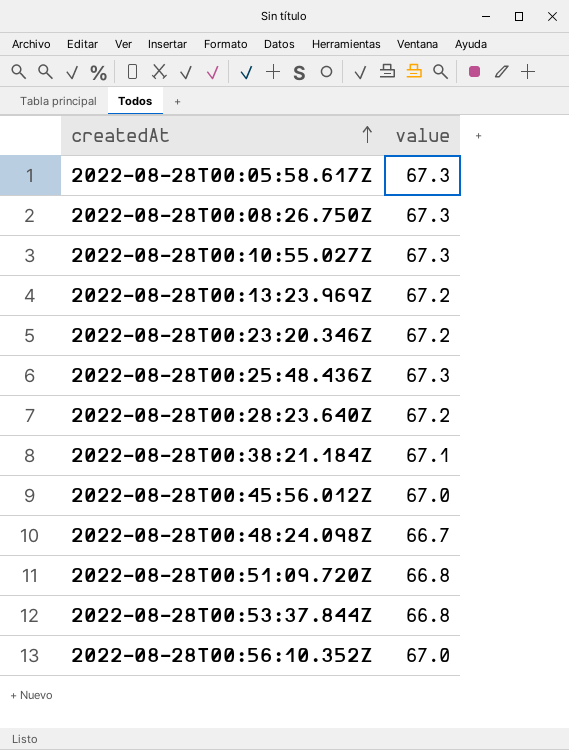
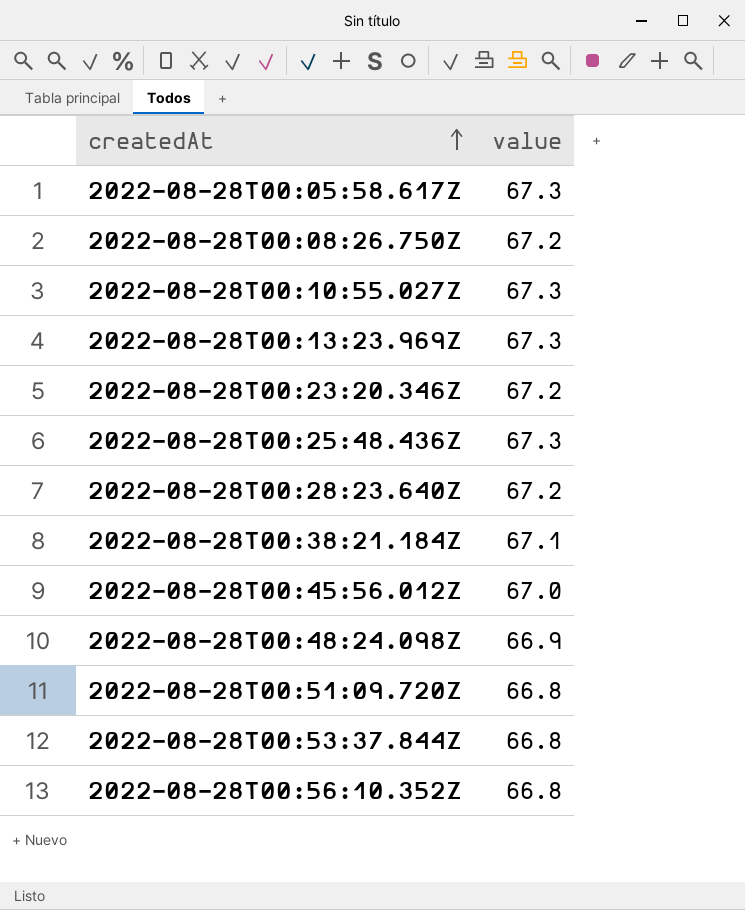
2022-08-28T00:08:26.750Z | value: 67.3 -> 67.2
2022-08-28T00:13:23.969Z | value: 67.2 -> 67.3
2022-08-28T00:48:24.098Z | value: 66.7 -> 66.9
2022-08-28T00:56:10.352Z | value: 67.0 -> 66.8

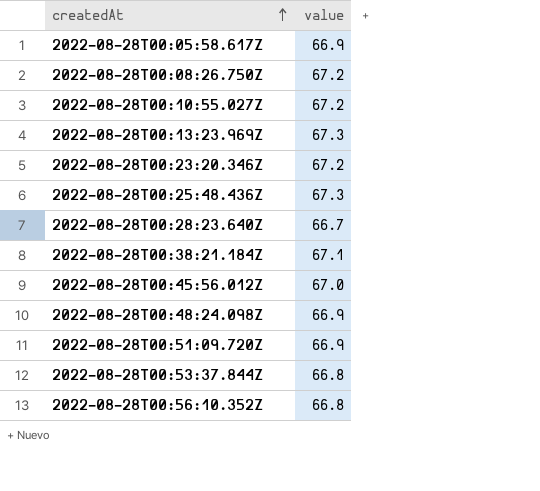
2022-08-28T00:05:58.617Z | value: 67.3 -> 66.9
2022-08-28T00:10:55.027Z | value: 67.3 -> 67.2
2022-08-28T00:28:23.640Z | value: 67.2 -> 66.7
2022-08-28T00:51:09.720Z | value: 66.8 -> 66.9

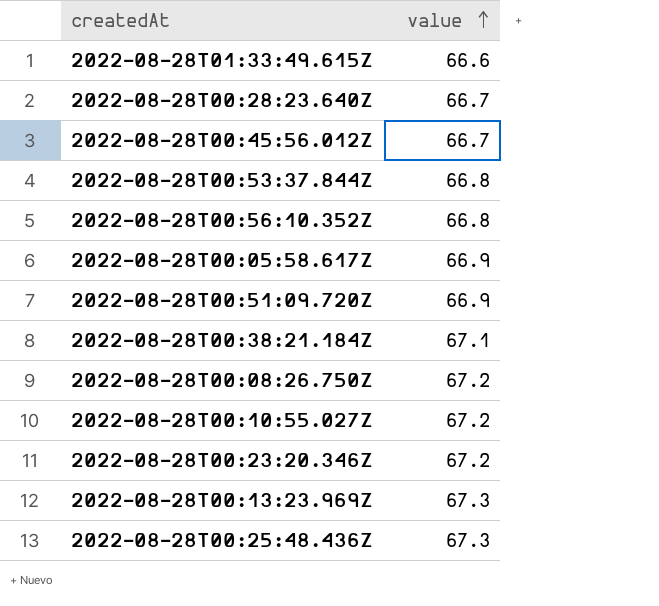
row order: createdAt ascending -> value ascending
row 2022-08-28T00:48:24.098Z: 66.9 -> none
row 2022-08-28T01:33:49.615Z: none -> 66.6
2022-08-28T00:45:56.012Z | value: 67.0 -> 66.7

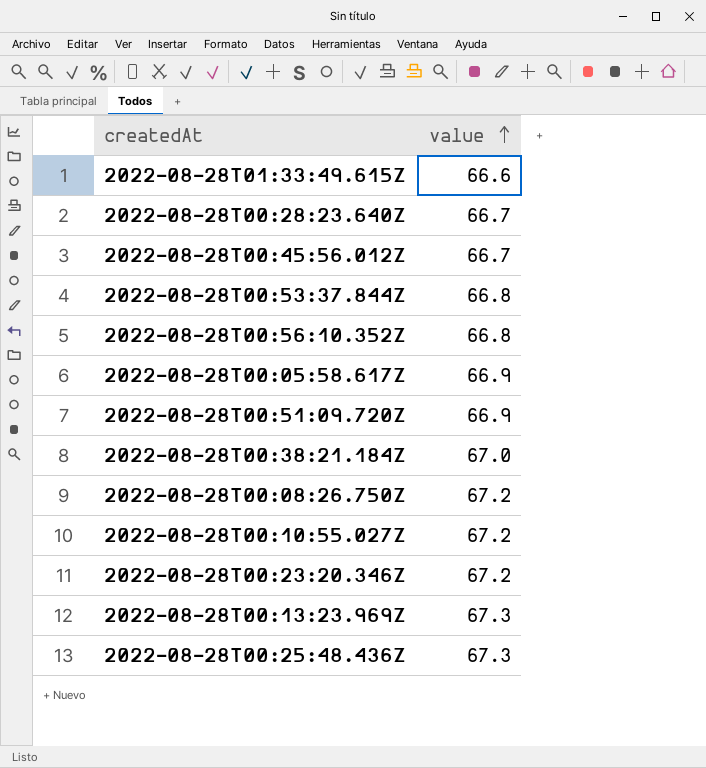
2022-08-28T00:38:21.184Z | value: 67.1 -> 67.0

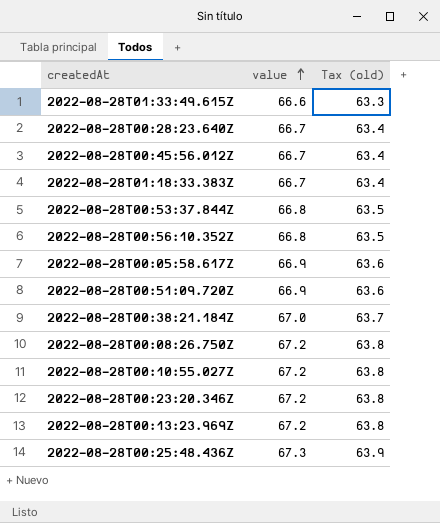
column Tax (old) | formula: none -> [value] * 0.95
row 2022-08-28T01:18:33.383Z: none -> 66.7 | 63.4
2022-08-28T00:13:23.969Z | value: 67.3 -> 67.2

